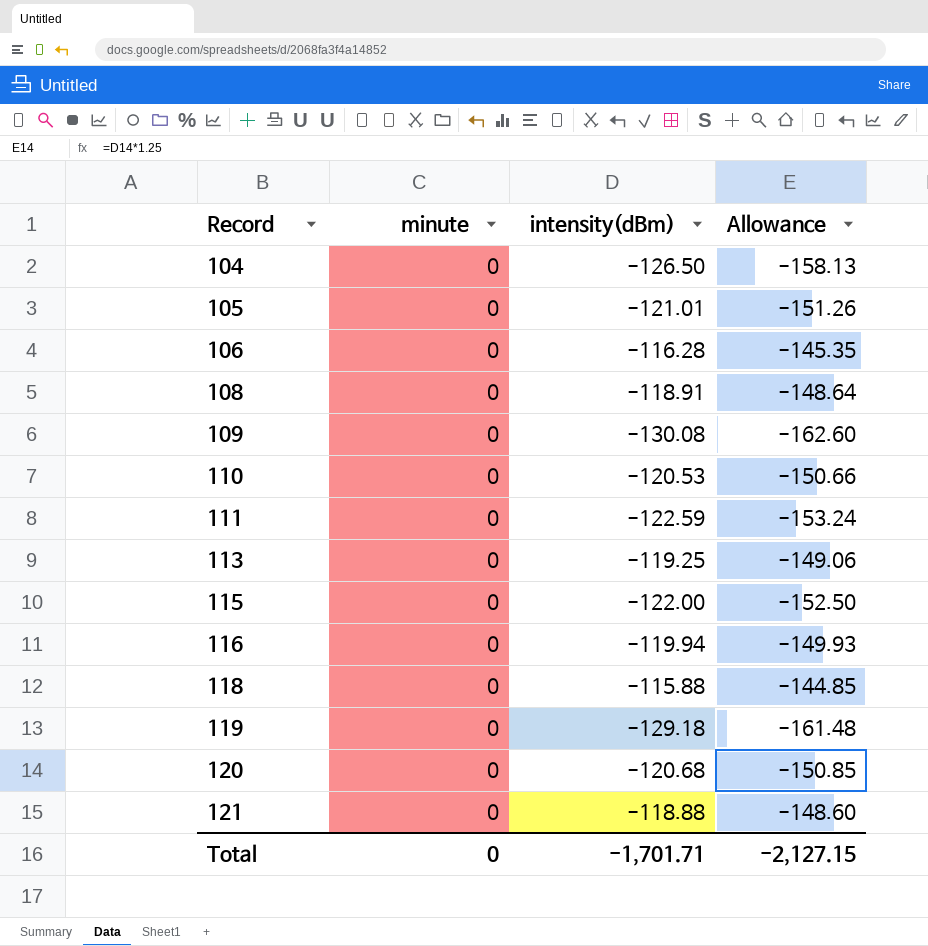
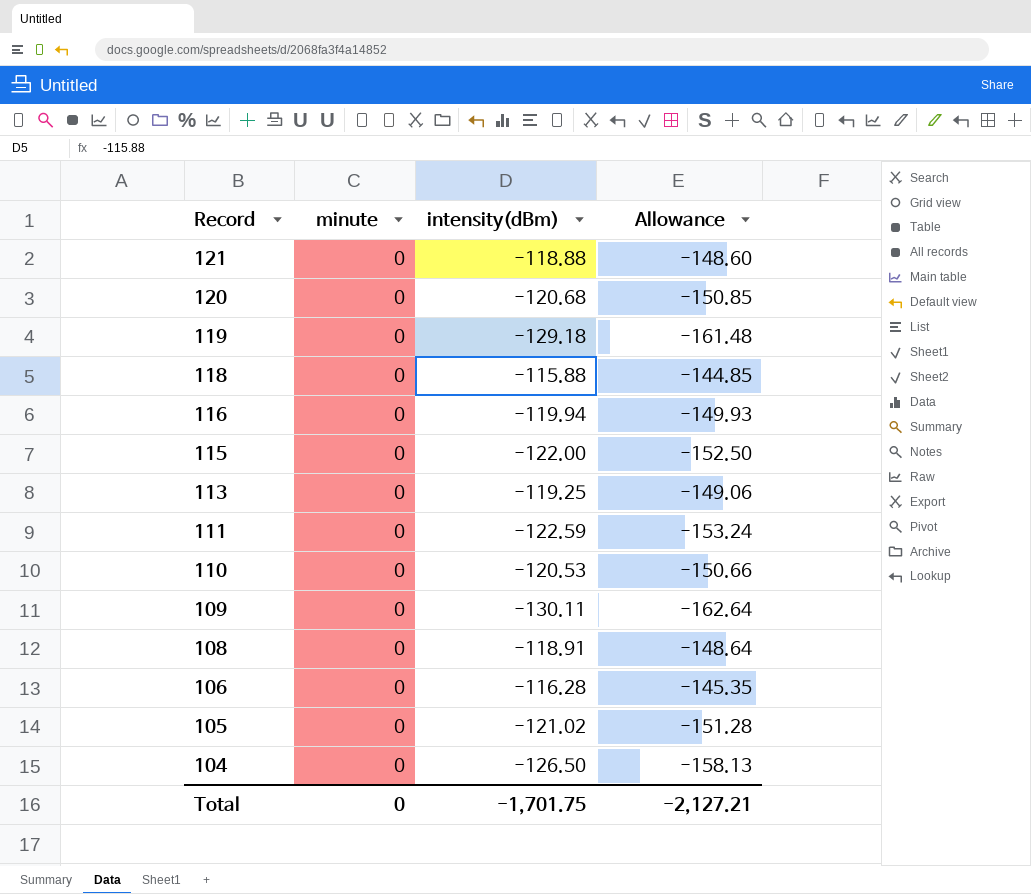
row order: Record ascending -> Record descending
109 | intensity(dBm): -130.08 -> -130.11
109 | Allowance: -162.60 -> -162.64
105 | intensity(dBm): -121.01 -> -121.02
105 | Allowance: -151.26 -> -151.28
Total | intensity(dBm): -1,701.71 -> -1,701.75
Total | Allowance: -2,127.15 -> -2,127.21

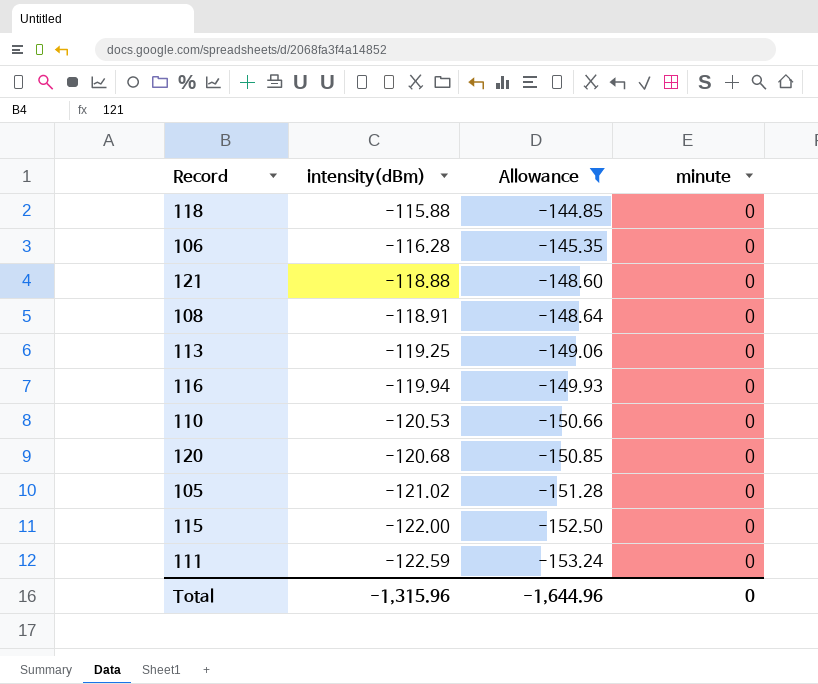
filter: none -> Allowance >= -153.24
row order: Record descending -> intensity(dBm) descending
column minute | position: 2 -> 4
Total | intensity(dBm): -1,701.75 -> -1,315.96
Total | Allowance: -2,127.21 -> -1,644.96

